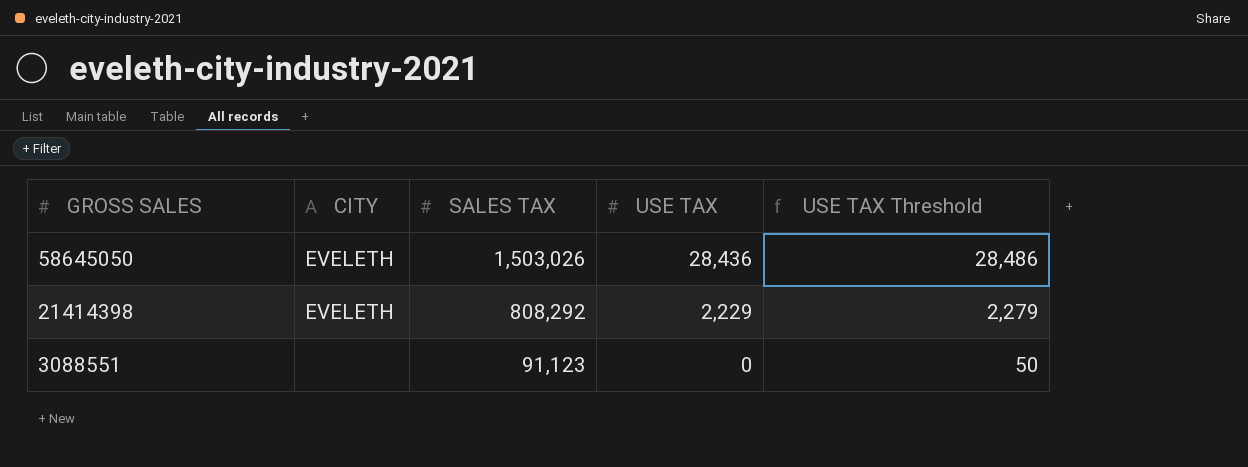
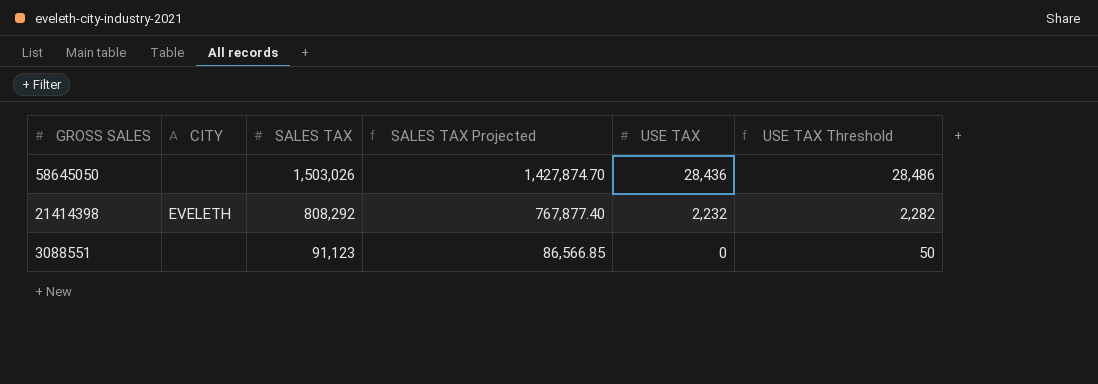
column SALES TAX Projected | formula: none -> [SALES TAX] * 0.95
58645050 | CITY: EVELETH -> none
21414398 | USE TAX: 2,229 -> 2,232
21414398 | USE TAX Threshold: 2,279 -> 2,282

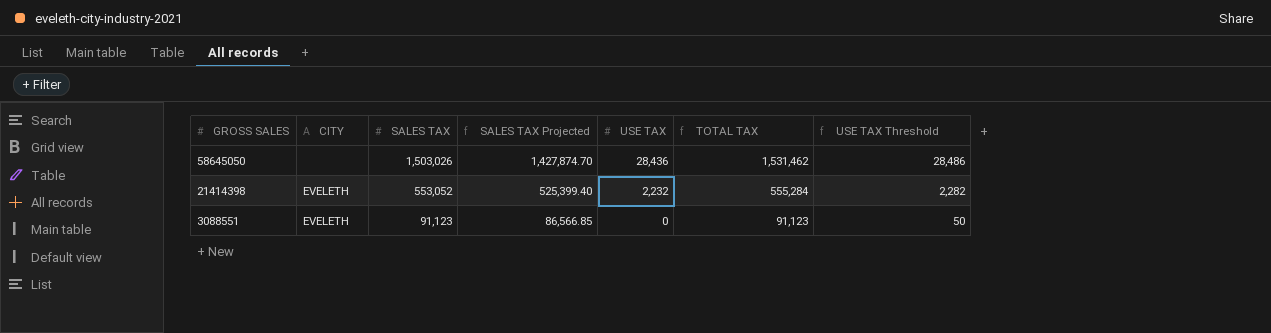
column TOTAL TAX | formula: none -> [SALES TAX] + [USE TAX]
21414398 | SALES TAX: 808,292 -> 553,052
21414398 | SALES TAX Projected: 767,877.40 -> 525,399.40
3088551 | CITY: none -> EVELETH

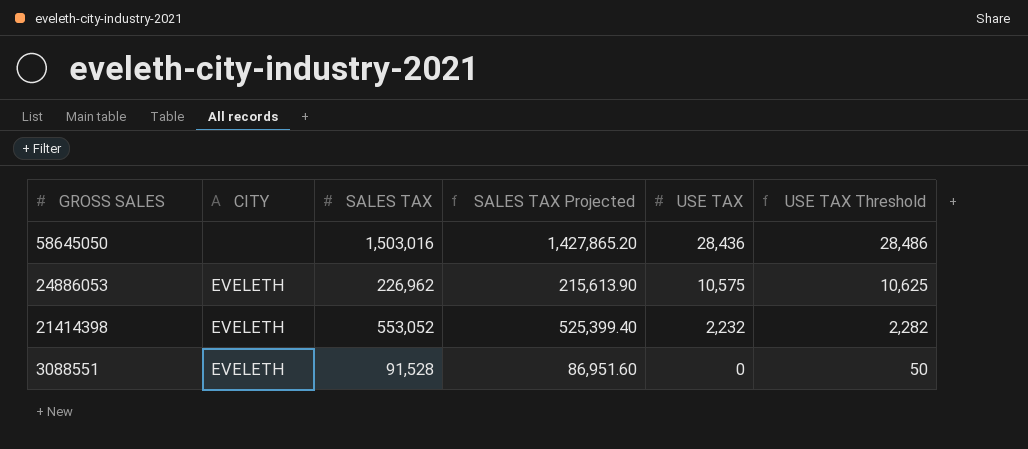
column TOTAL TAX | formula: [SALES TAX] + [USE TAX] -> none
58645050 | SALES TAX: 1,503,026 -> 1,503,016
58645050 | SALES TAX Projected: 1,427,874.70 -> 1,427,865.20
row 24886053: none -> EVELETH | 226,962 | 215,613.90 | 10,575 | 10,625
3088551 | SALES TAX: 91,123 -> 91,528
3088551 | SALES TAX Projected: 86,566.85 -> 86,951.60

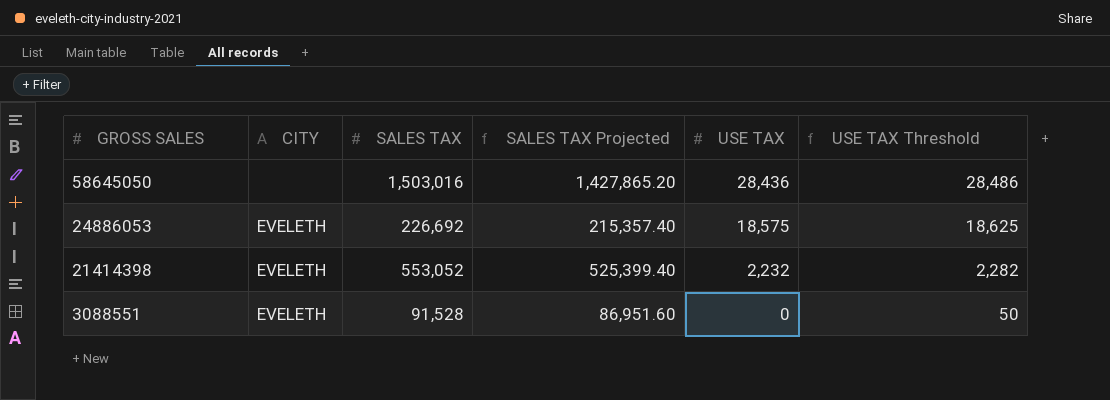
24886053 | SALES TAX: 226,962 -> 226,692
24886053 | SALES TAX Projected: 215,613.90 -> 215,357.40
24886053 | USE TAX: 10,575 -> 18,575
24886053 | USE TAX Threshold: 10,625 -> 18,625

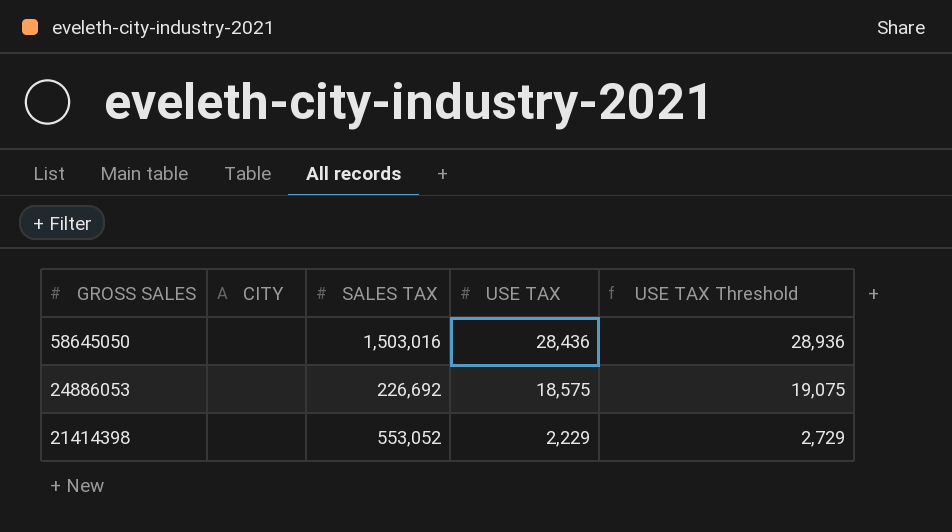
column SALES TAX Projected | formula: [SALES TAX] * 0.95 -> none
column USE TAX Threshold | formula: [USE TAX] + 50 -> [USE TAX] + 500
row 3088551: EVELETH | 91,528 | 86,951.60 | 0 | 50 -> none
24886053 | CITY: EVELETH -> none
21414398 | CITY: EVELETH -> none
21414398 | USE TAX: 2,232 -> 2,229

